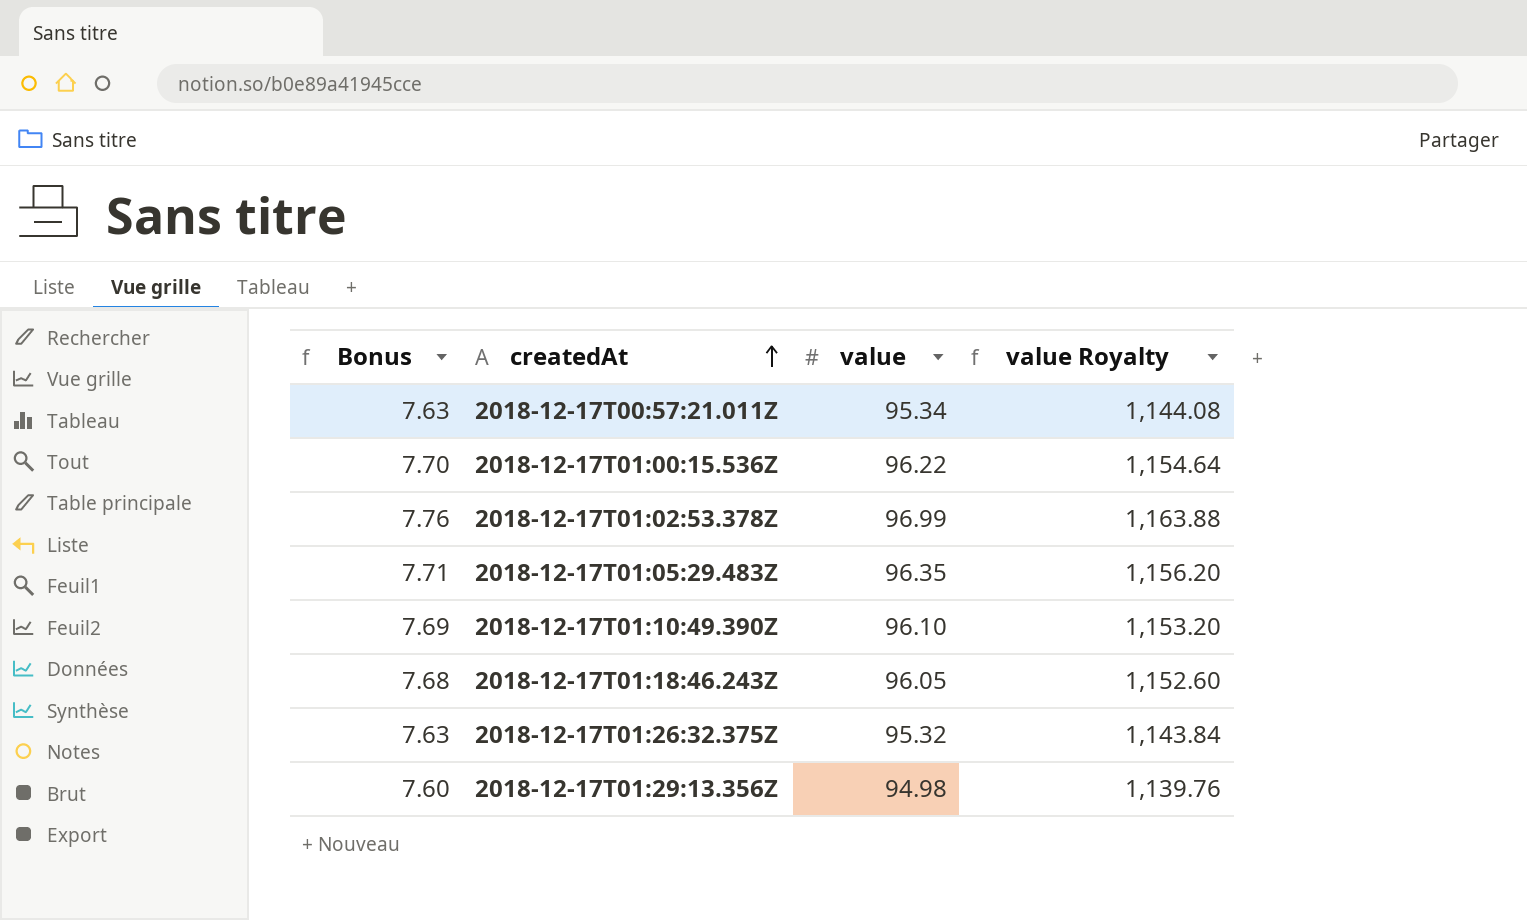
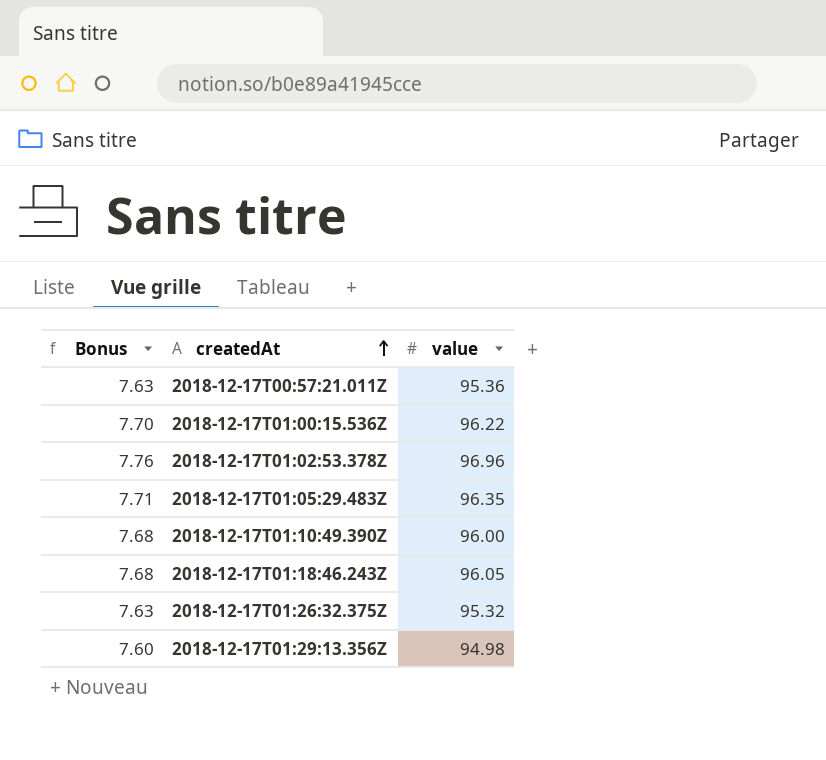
column value Royalty | formula: [value] * 12 -> none
2018-12-17T00:57:21.011Z | value: 95.34 -> 95.36
2018-12-17T01:02:53.378Z | value: 96.99 -> 96.96
2018-12-17T01:10:49.390Z | Bonus: 7.69 -> 7.68
2018-12-17T01:10:49.390Z | value: 96.10 -> 96.00

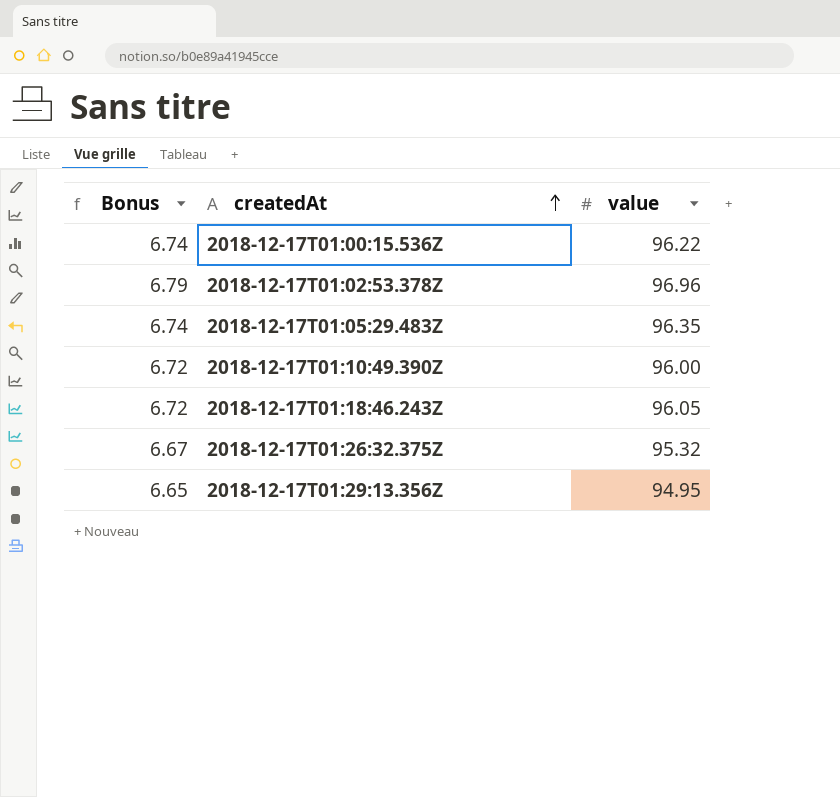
column Bonus | formula: [value] * 0.08 -> [value] * 0.07
row 2018-12-17T00:57:21.011Z: 7.63 | 95.36 -> none
2018-12-17T01:29:13.356Z | value: 94.98 -> 94.95

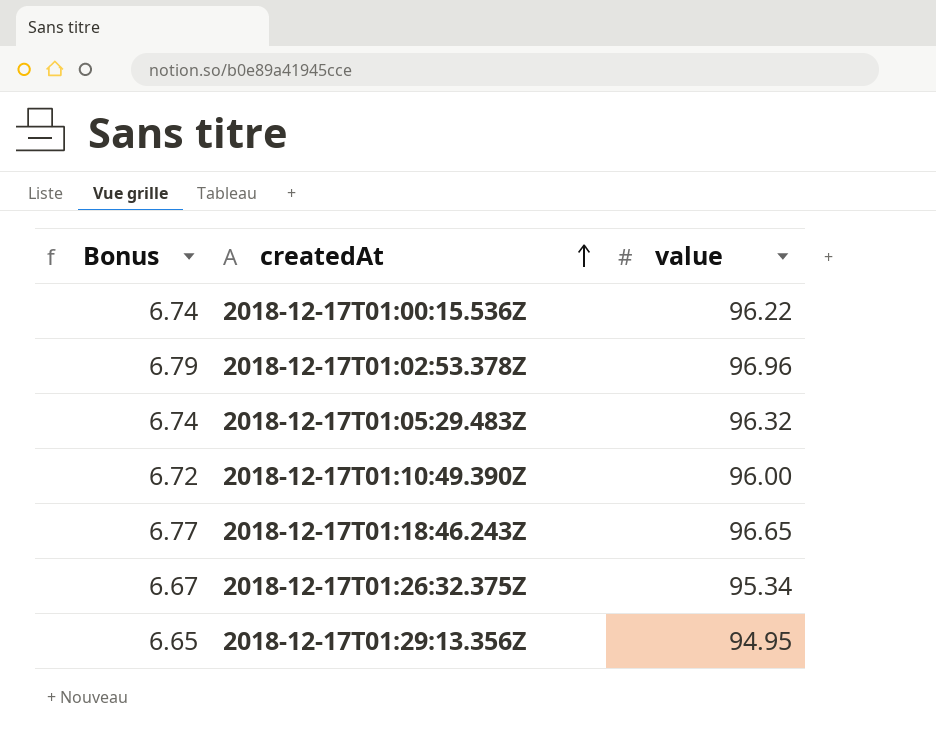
2018-12-17T01:05:29.483Z | value: 96.35 -> 96.32
2018-12-17T01:18:46.243Z | Bonus: 6.72 -> 6.77
2018-12-17T01:18:46.243Z | value: 96.05 -> 96.65
2018-12-17T01:26:32.375Z | value: 95.32 -> 95.34

